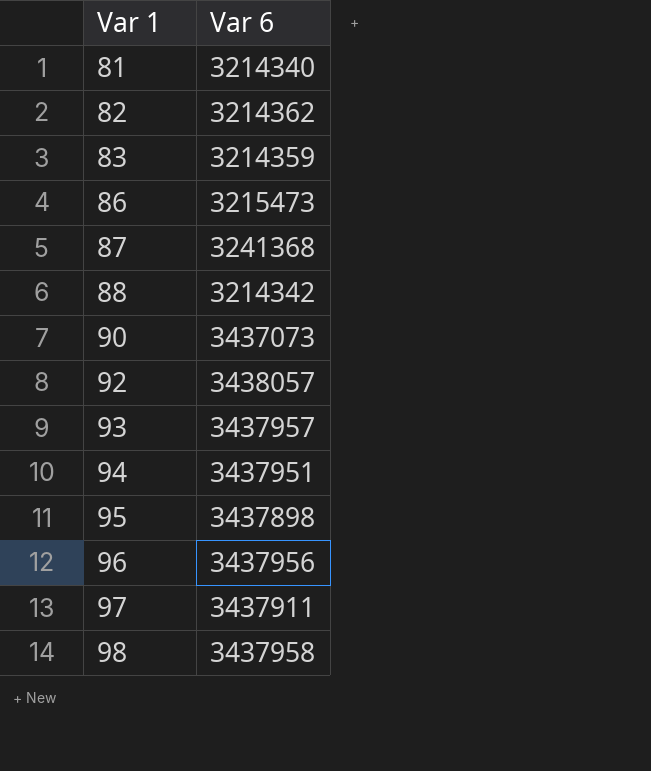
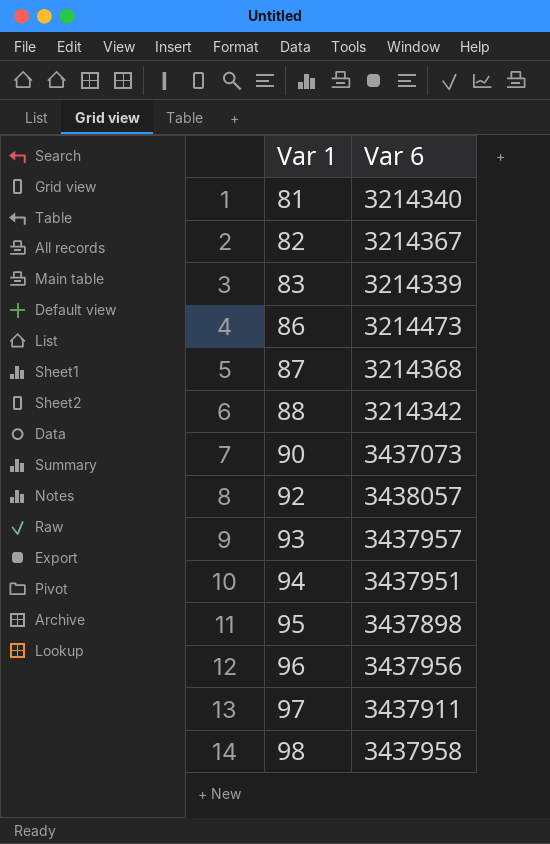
82 | Var 6: 3214362 -> 3214367
83 | Var 6: 3214359 -> 3214339
86 | Var 6: 3215473 -> 3214473
87 | Var 6: 3241368 -> 3214368

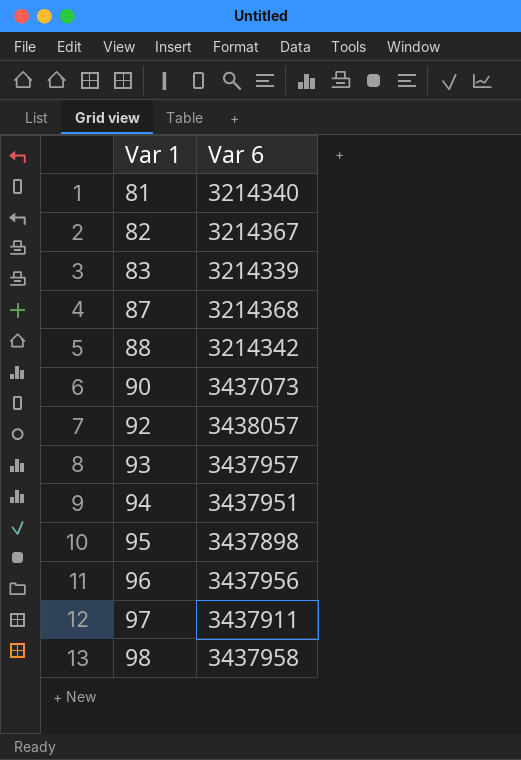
row 86: 3214473 -> none

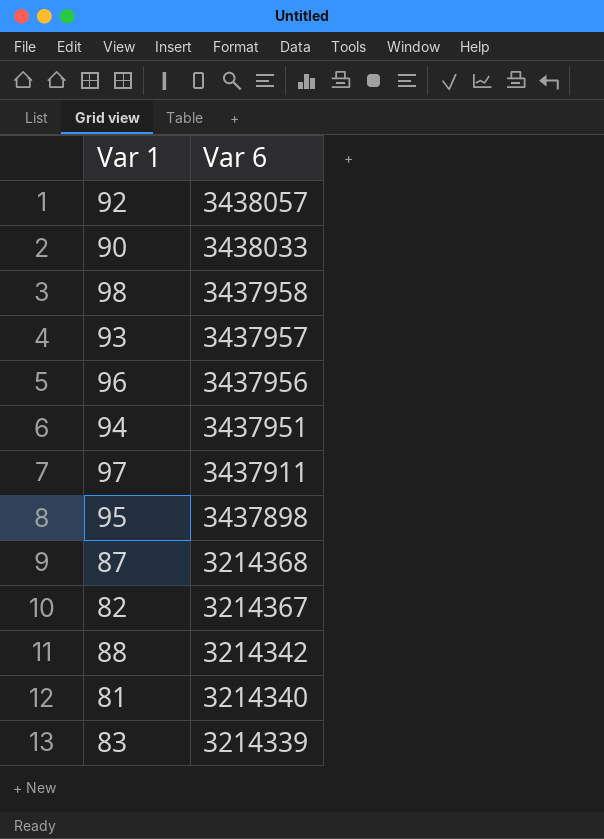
row order: Var 1 ascending -> Var 6 descending
90 | Var 6: 3437073 -> 3438033

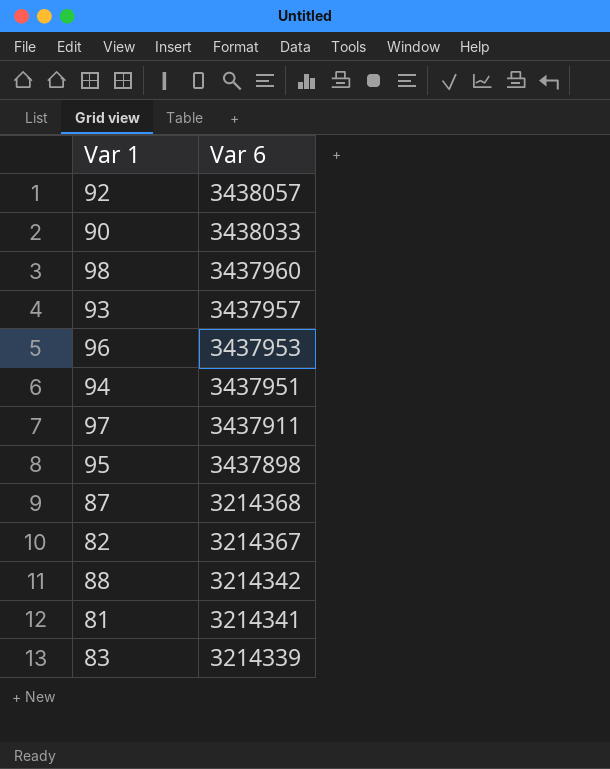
98 | Var 6: 3437958 -> 3437960
96 | Var 6: 3437956 -> 3437953
81 | Var 6: 3214340 -> 3214341

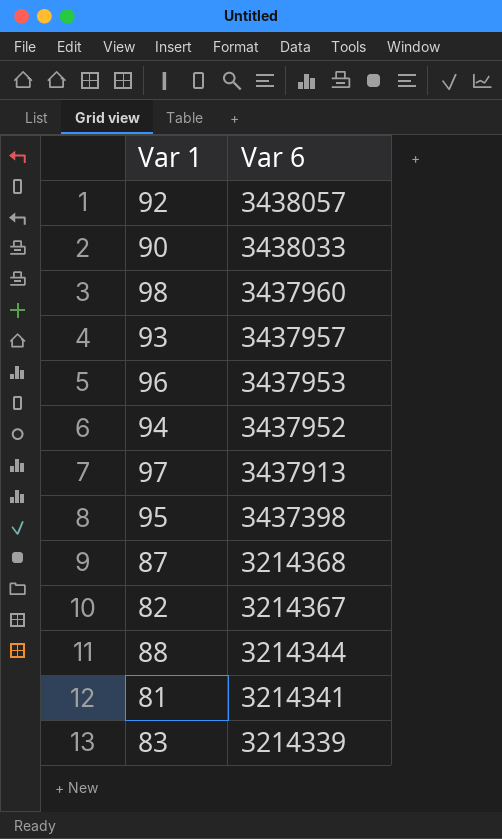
94 | Var 6: 3437951 -> 3437952
97 | Var 6: 3437911 -> 3437913
95 | Var 6: 3437898 -> 3437398
88 | Var 6: 3214342 -> 3214344

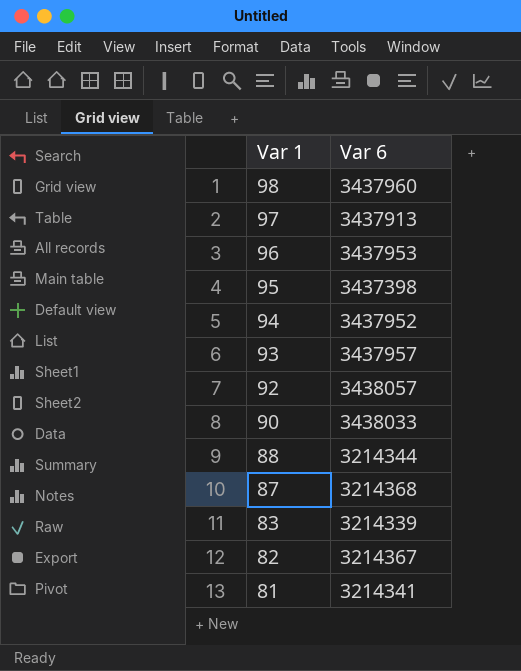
row order: Var 6 descending -> Var 1 descending

